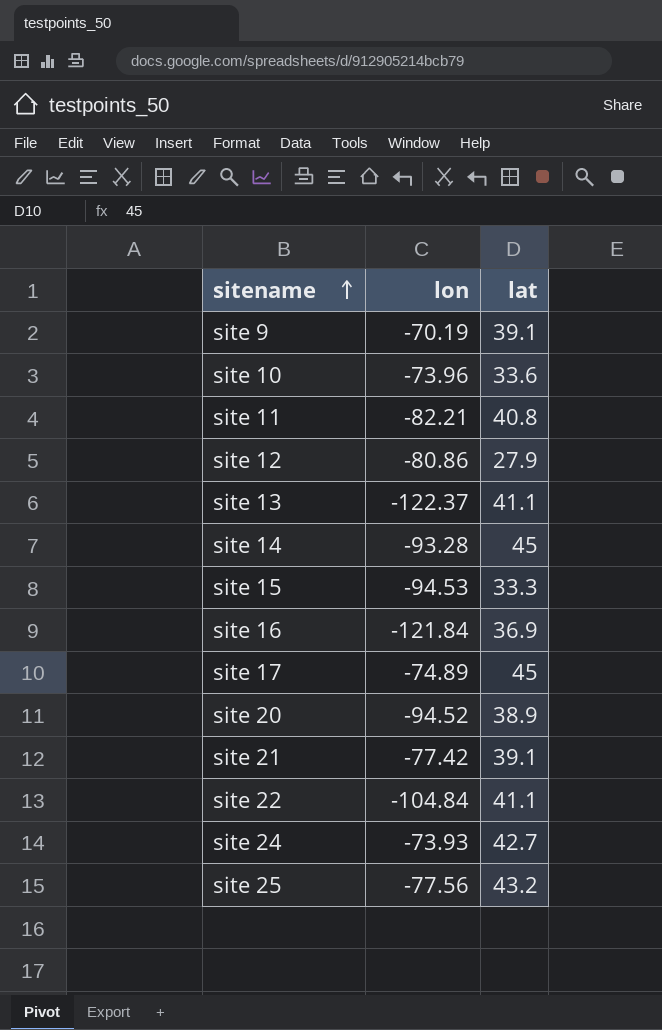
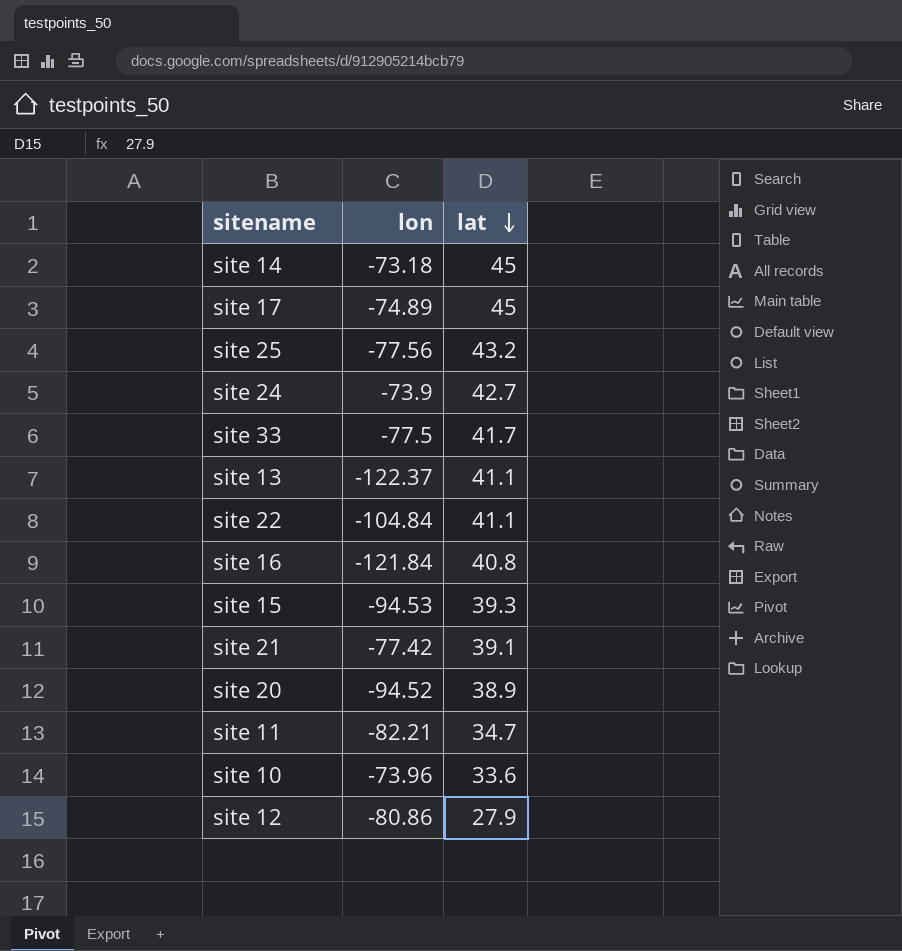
row order: sitename ascending -> lat descending
row site 9: -70.19 | 39.1 -> none
site 14 | lon: -93.28 -> -73.18
site 24 | lon: -73.93 -> -73.9
row site 33: none -> -77.5 | 41.7
site 16 | lat: 36.9 -> 40.8
site 15 | lat: 33.3 -> 39.3
site 11 | lat: 40.8 -> 34.7

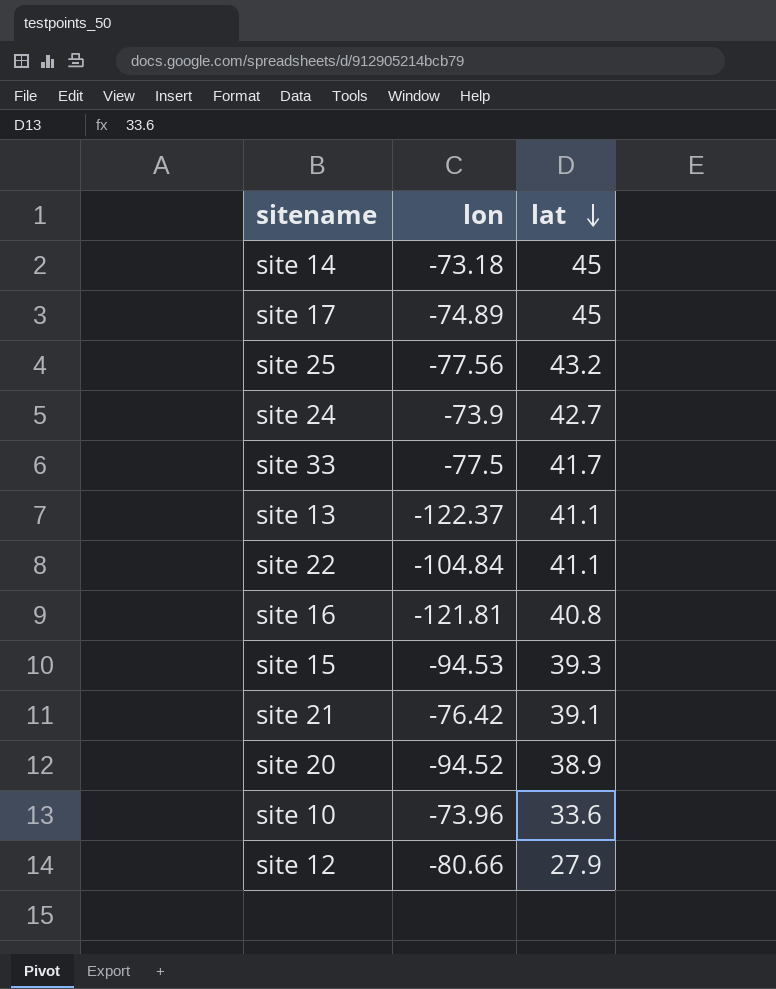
row site 11: -82.21 | 34.7 -> none
site 16 | lon: -121.84 -> -121.81
site 21 | lon: -77.42 -> -76.42
site 12 | lon: -80.86 -> -80.66

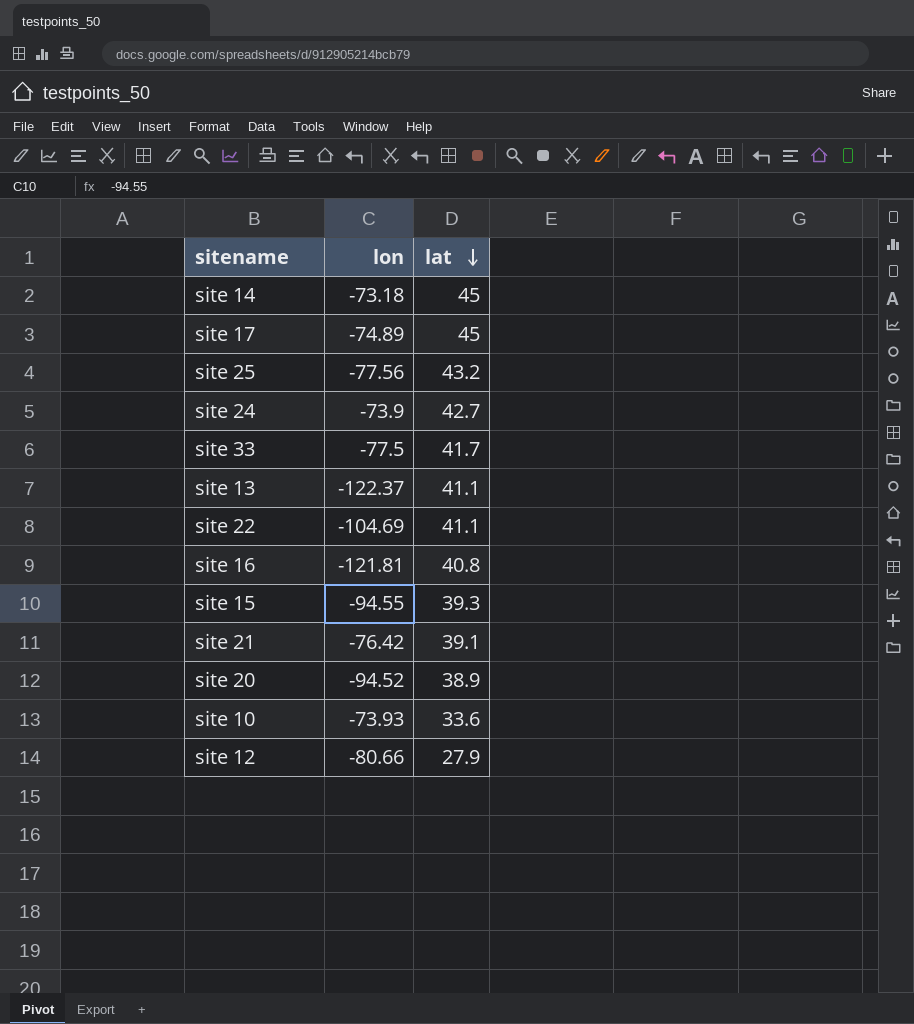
site 22 | lon: -104.84 -> -104.69
site 15 | lon: -94.53 -> -94.55
site 10 | lon: -73.96 -> -73.93

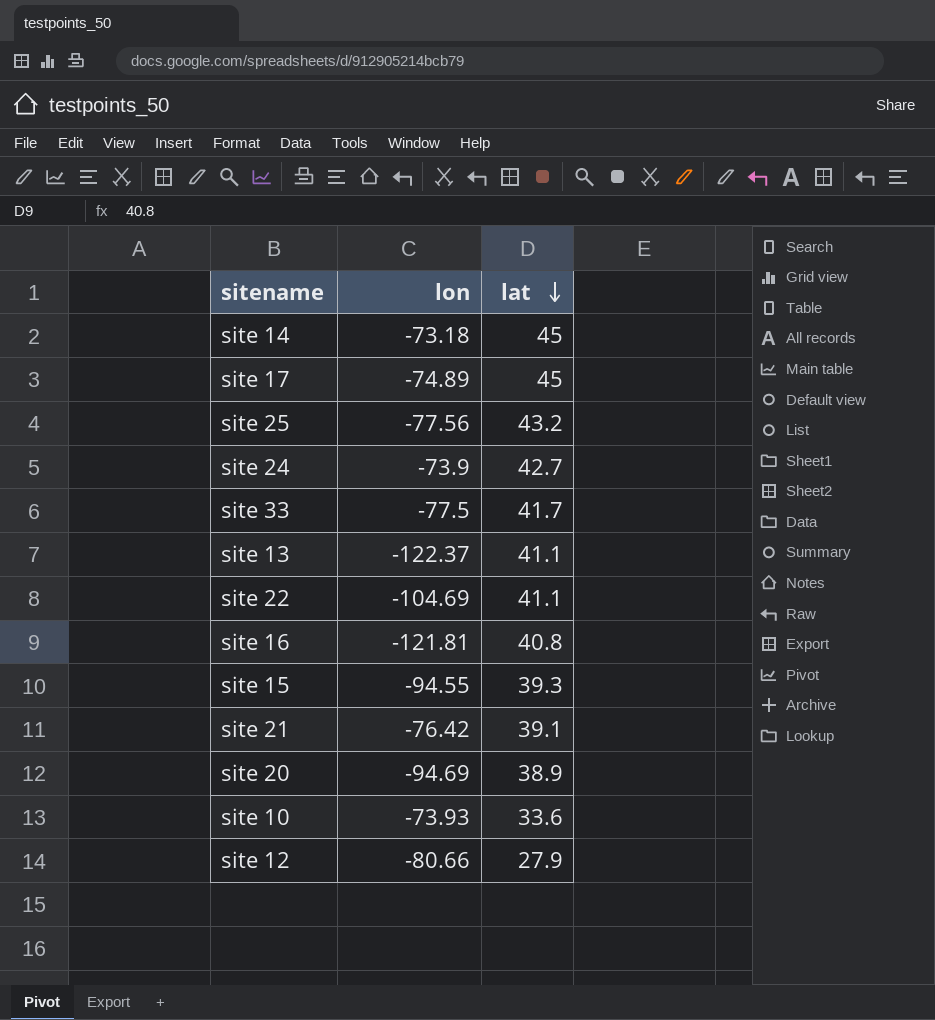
site 20 | lon: -94.52 -> -94.69

